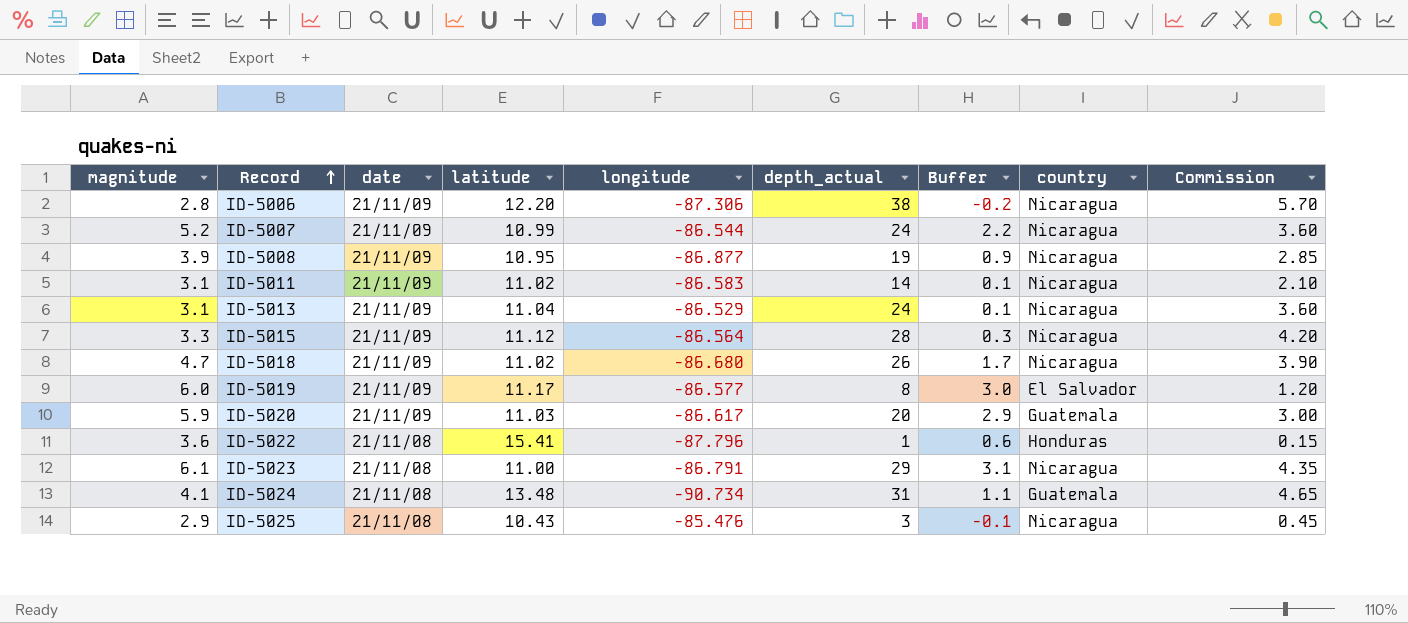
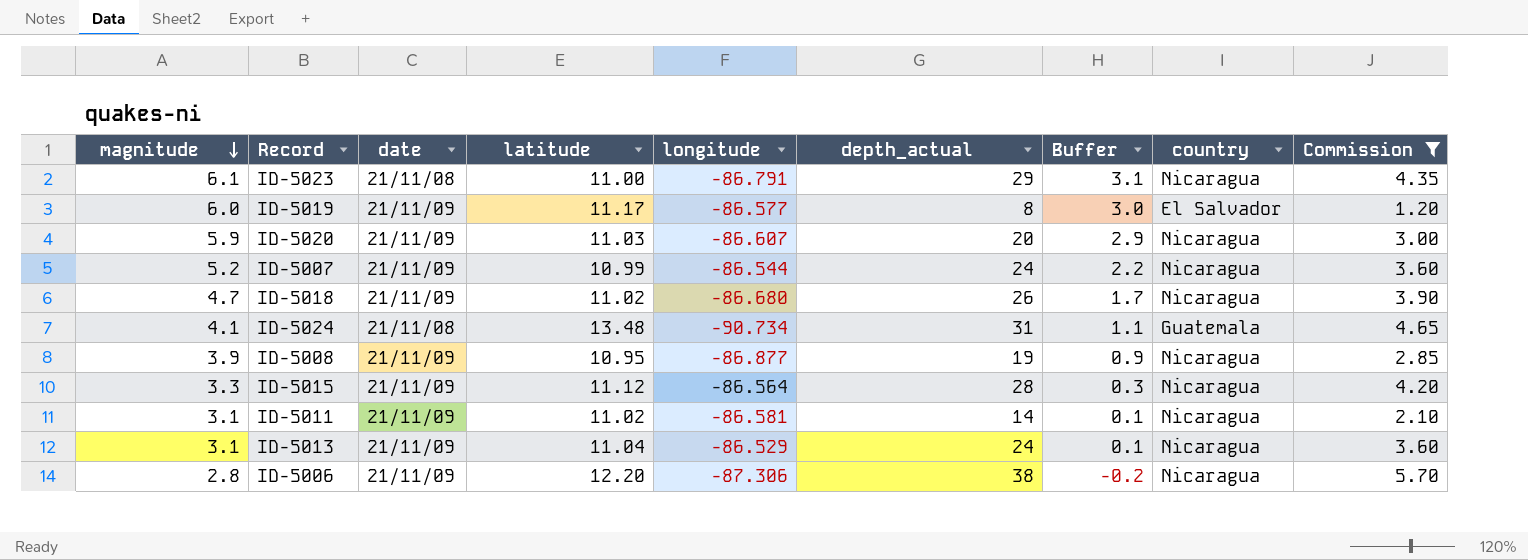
filter: none -> Commission >= 1.20
row order: Record ascending -> magnitude descending
ID-5020 | longitude: -86.617 -> -86.607
ID-5020 | country: Guatemala -> Nicaragua
ID-5011 | longitude: -86.583 -> -86.581

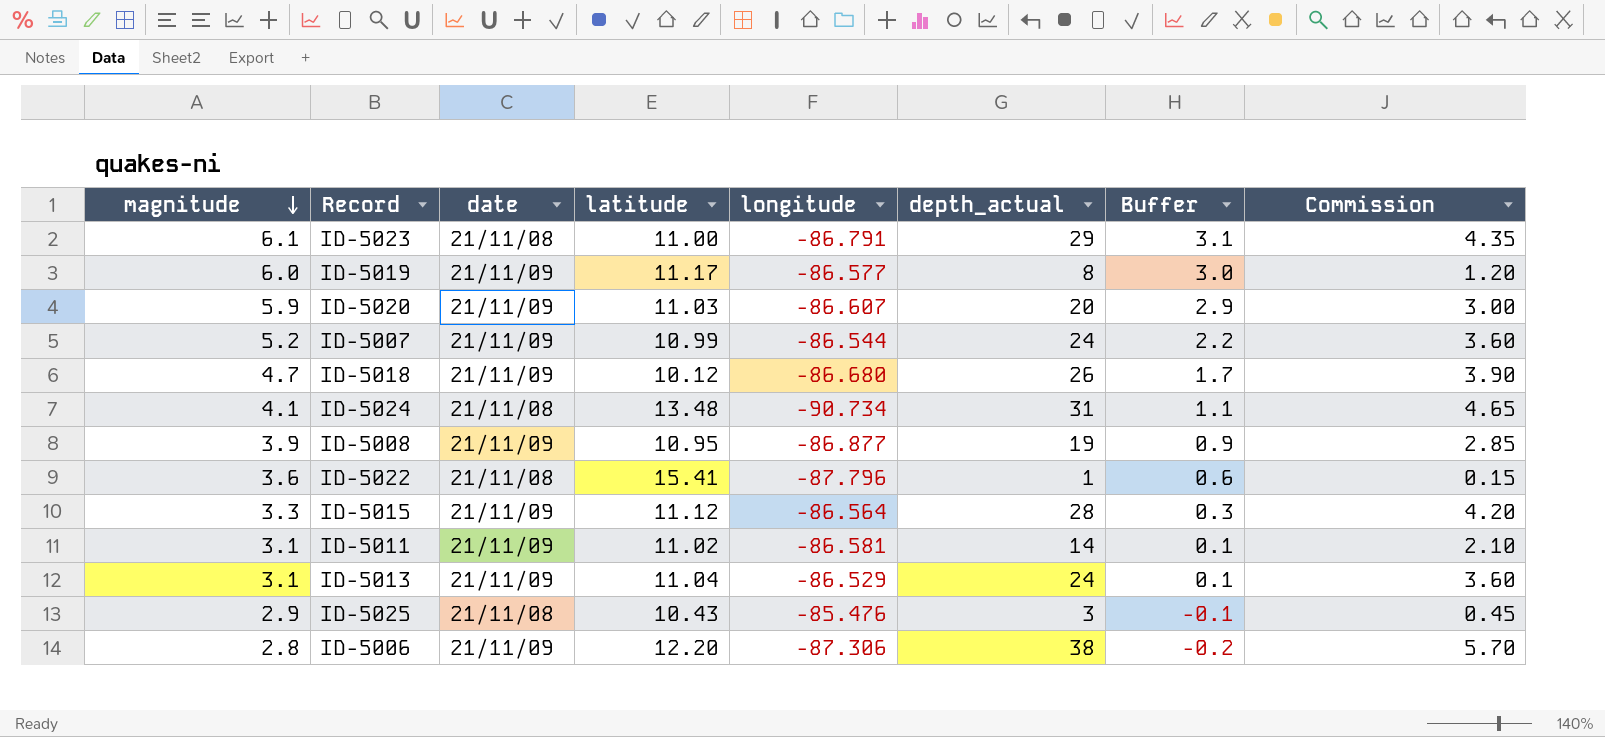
filter: Commission >= 1.20 -> none
column country | position: 8 -> none
ID-5018 | latitude: 11.02 -> 10.12

